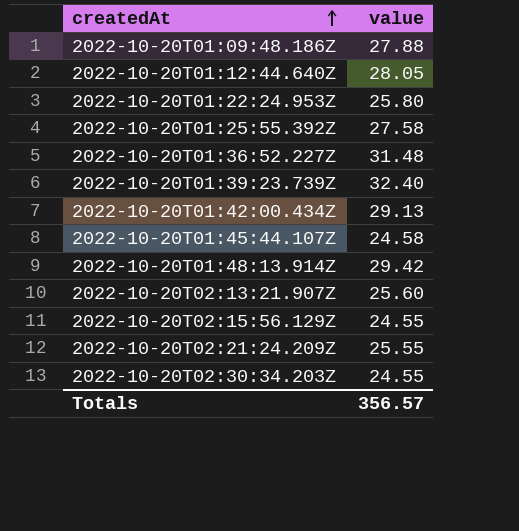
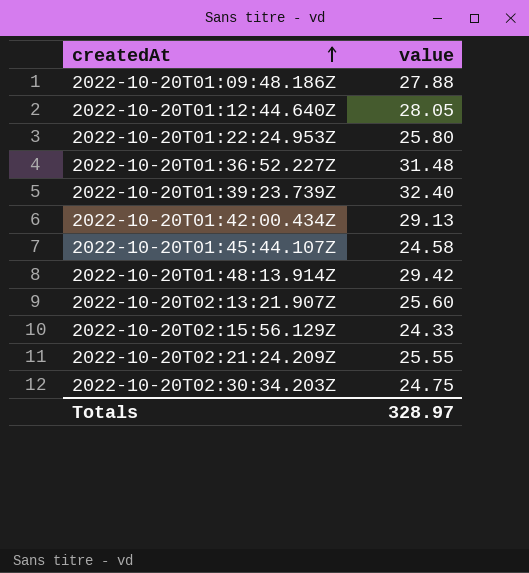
row 2022-10-20T01:25:55.392Z: 27.58 -> none
2022-10-20T02:15:56.129Z | value: 24.55 -> 24.33
2022-10-20T02:30:34.203Z | value: 24.55 -> 24.75
Totals | value: 356.57 -> 328.97

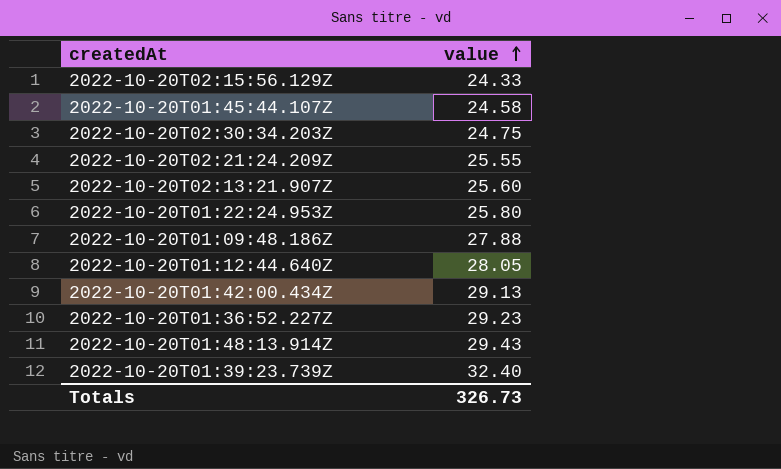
row order: createdAt ascending -> value ascending
2022-10-20T01:36:52.227Z | value: 31.48 -> 29.23
2022-10-20T01:48:13.914Z | value: 29.42 -> 29.43
Totals | value: 328.97 -> 326.73

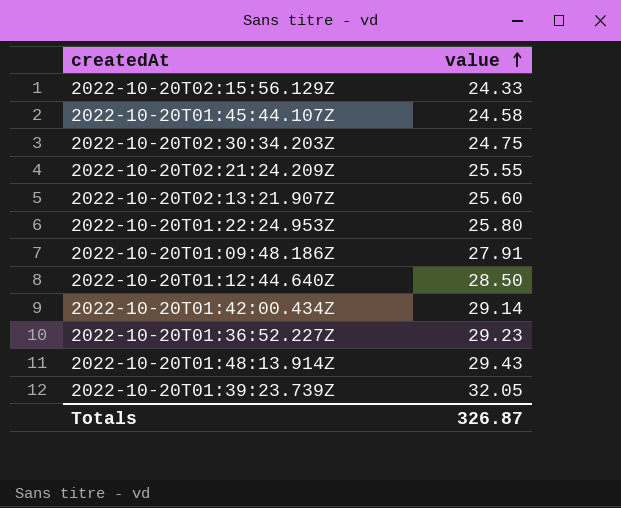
2022-10-20T01:09:48.186Z | value: 27.88 -> 27.91
2022-10-20T01:12:44.640Z | value: 28.05 -> 28.50
2022-10-20T01:42:00.434Z | value: 29.13 -> 29.14
2022-10-20T01:39:23.739Z | value: 32.40 -> 32.05
Totals | value: 326.73 -> 326.87

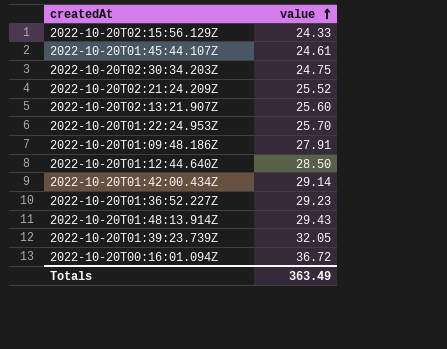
2022-10-20T01:45:44.107Z | value: 24.58 -> 24.61
2022-10-20T02:21:24.209Z | value: 25.55 -> 25.52
2022-10-20T01:22:24.953Z | value: 25.80 -> 25.70
row 2022-10-20T00:16:01.094Z: none -> 36.72
Totals | value: 326.87 -> 363.49

